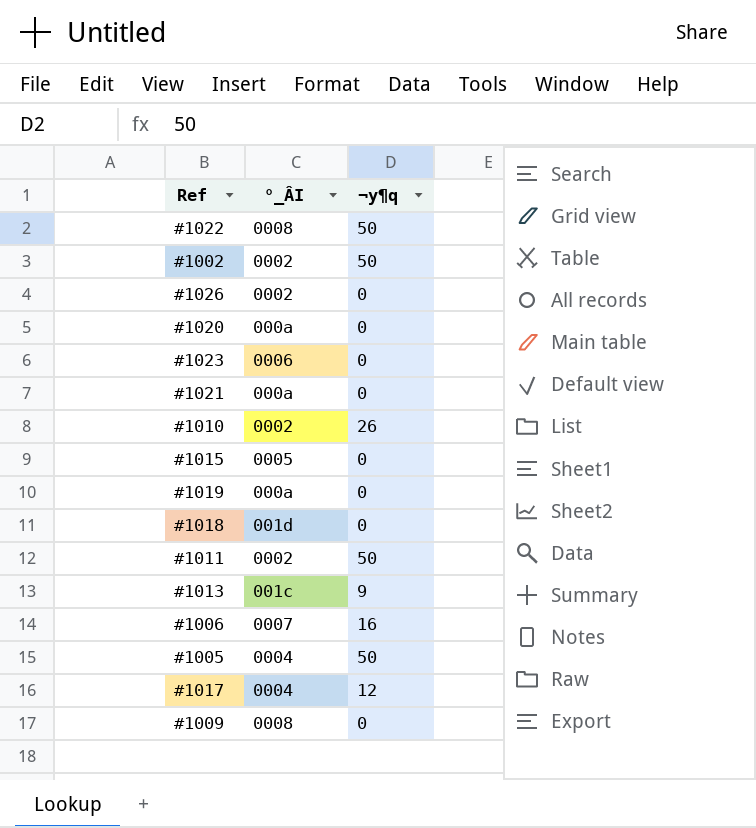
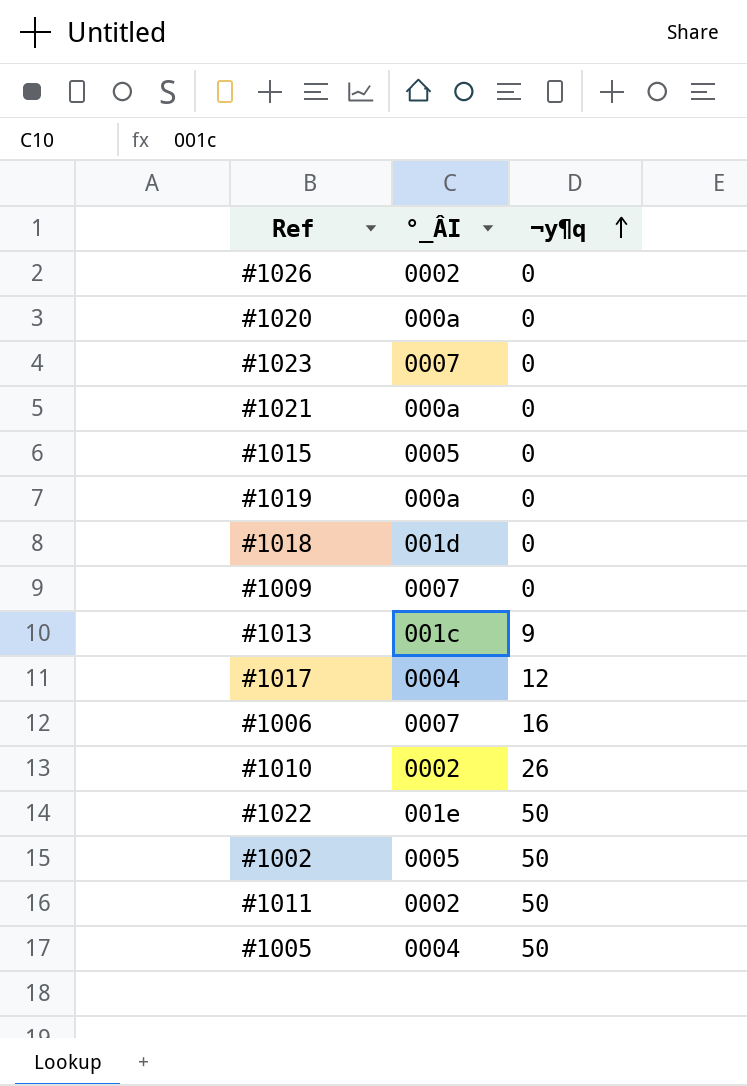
row order: none -> ¬y¶q ascending
#1023 | °_ÂI: 0006 -> 0007
#1009 | °_ÂI: 0008 -> 0007
#1022 | °_ÂI: 0008 -> 001e
#1002 | °_ÂI: 0002 -> 0005

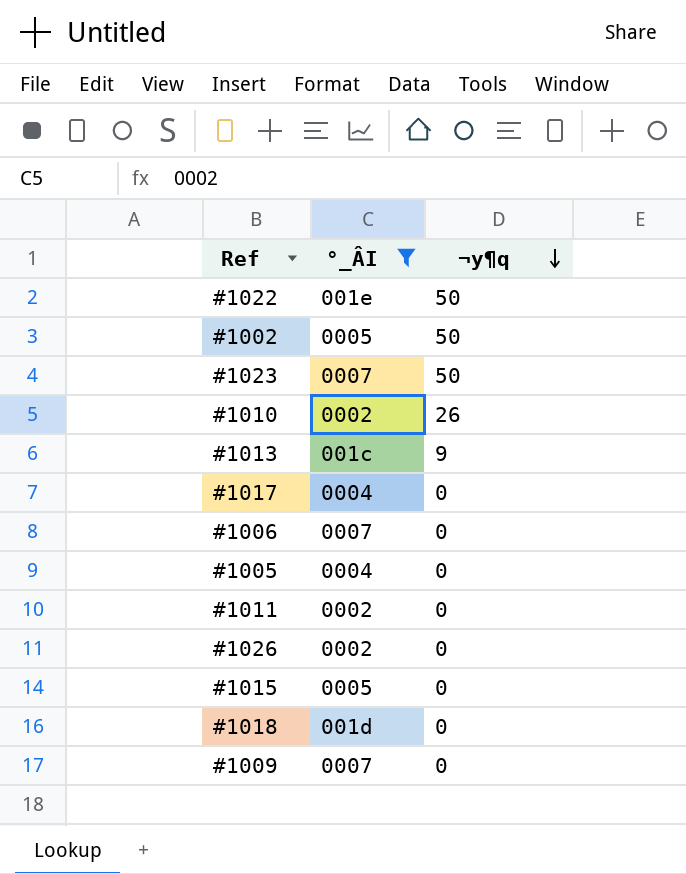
filter: none -> °_ÂI != 000a
row order: ¬y¶q ascending -> ¬y¶q descending
#1023 | ¬y¶q: 0 -> 50
#1017 | ¬y¶q: 12 -> 0
#1006 | ¬y¶q: 16 -> 0
#1005 | ¬y¶q: 50 -> 0
#1011 | ¬y¶q: 50 -> 0

